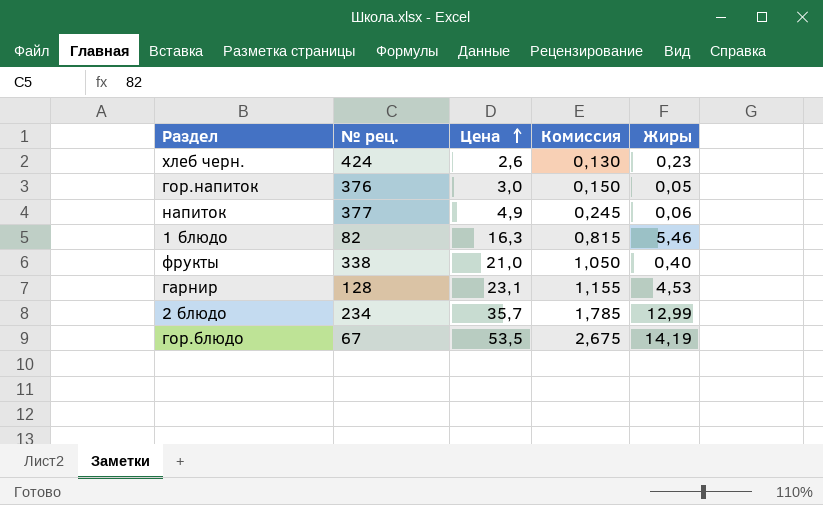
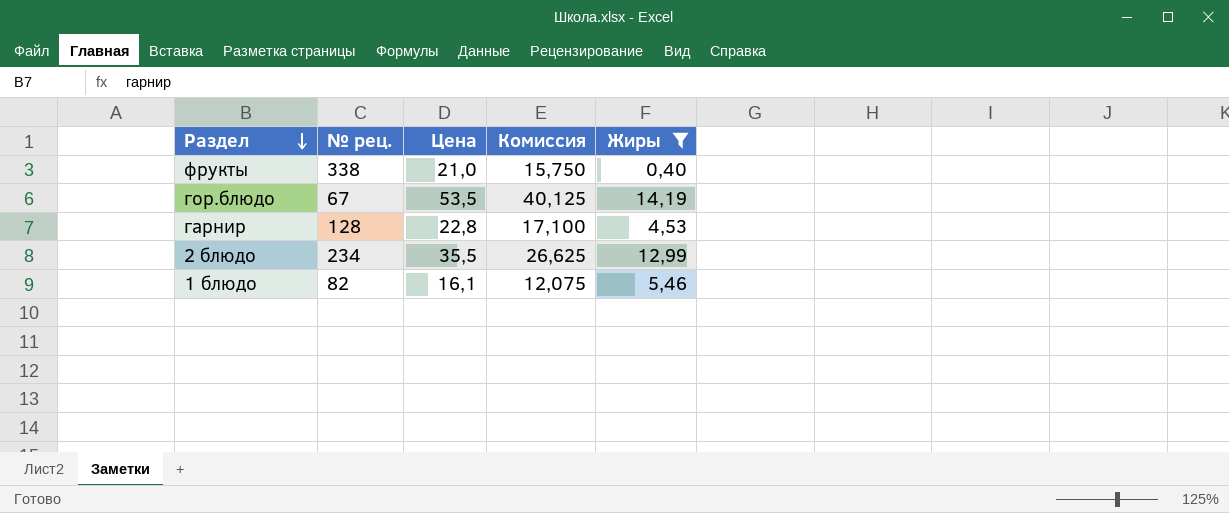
filter: none -> Жиры >= 0,40
row order: Цена ascending -> Раздел descending
column Комиссия | formula: [Цена] * 0,05 -> [Цена] * 0,75
гарнир | Цена: 23,1 -> 22,8
2 блюдо | Цена: 35,7 -> 35,5
1 блюдо | Цена: 16,3 -> 16,1

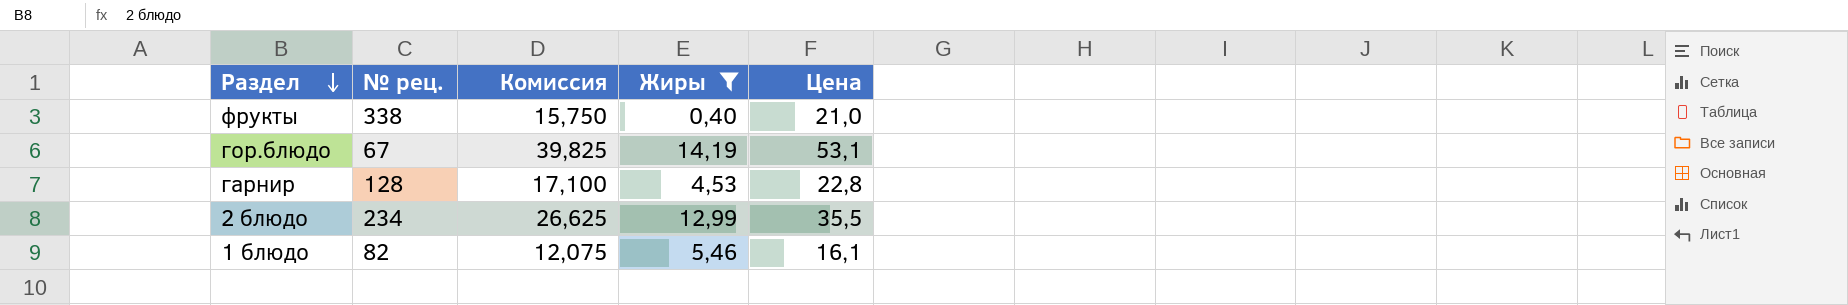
column Цена | position: 3 -> 5
гор.блюдо | Комиссия: 40,125 -> 39,825
гор.блюдо | Цена: 53,5 -> 53,1

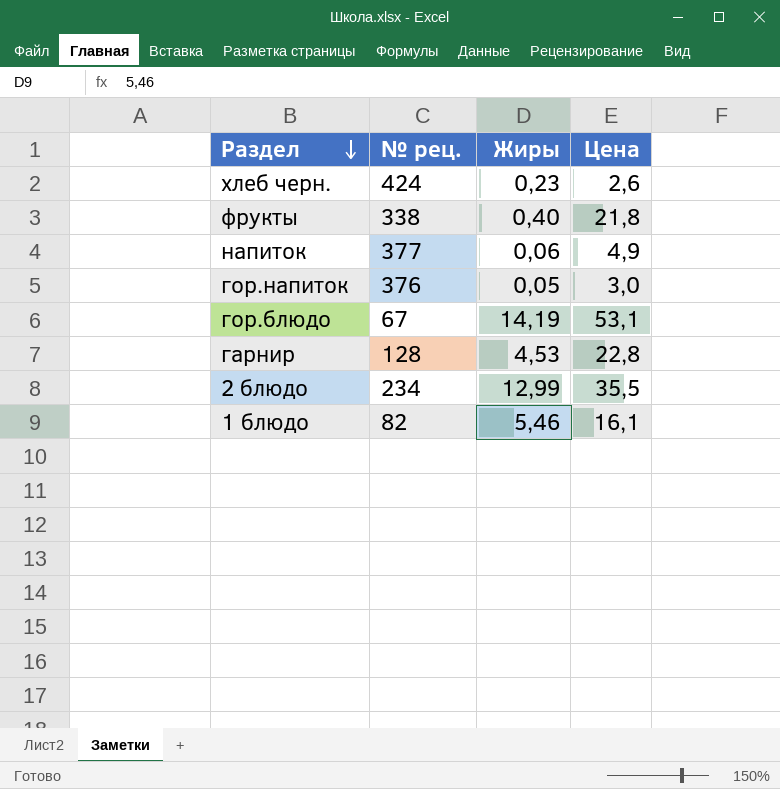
filter: Жиры >= 0,40 -> none
column Комиссия | formula: [Цена] * 0,75 -> none
фрукты | Цена: 21,0 -> 21,8

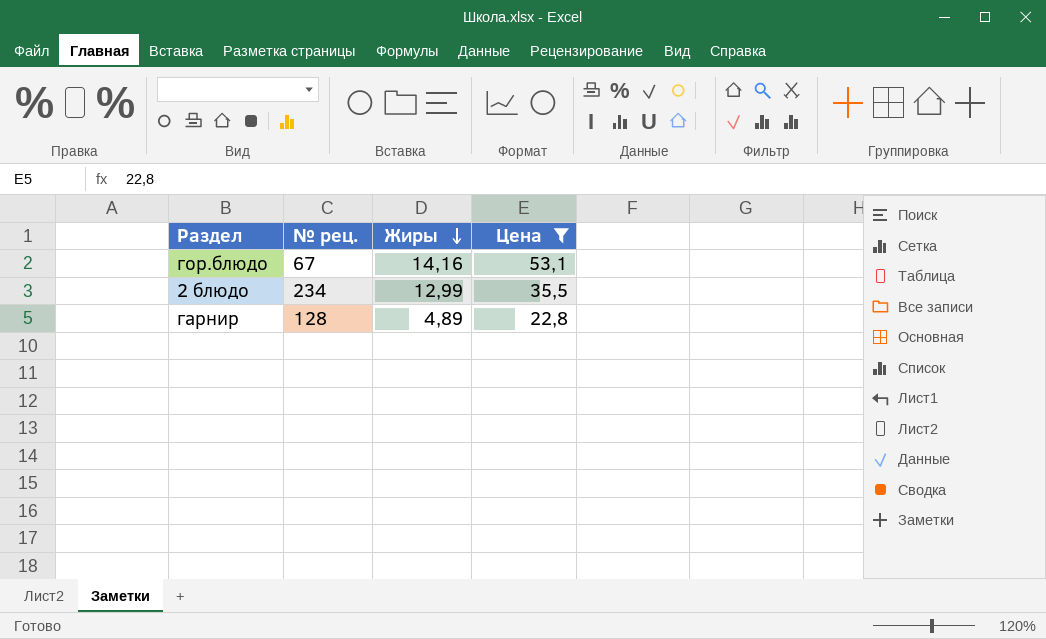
filter: none -> Цена >= 22,8
row order: Раздел descending -> Жиры descending
гор.блюдо | Жиры: 14,19 -> 14,16
гарнир | Жиры: 4,53 -> 4,89

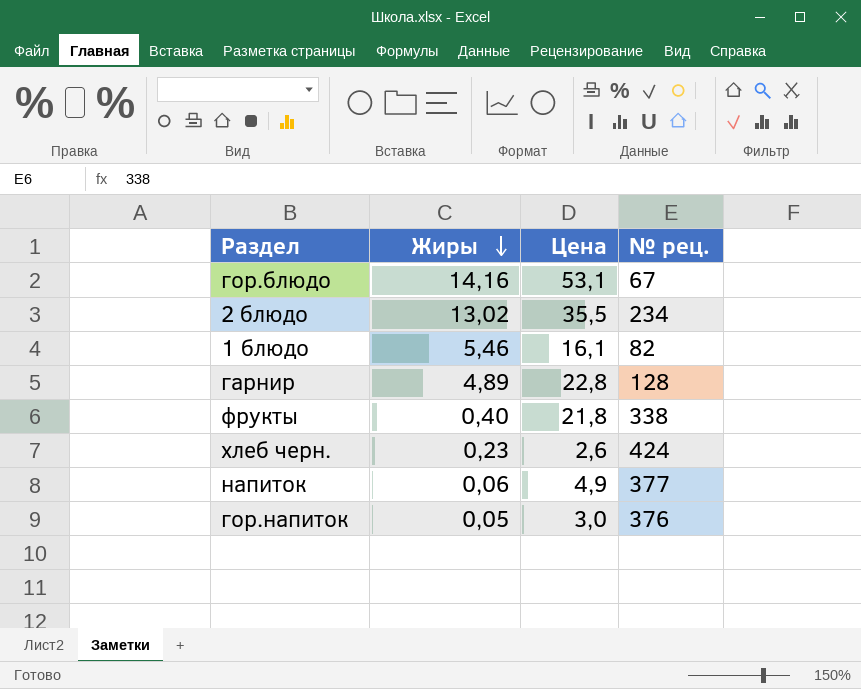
filter: Цена >= 22,8 -> none
column № рец. | position: 2 -> 4
2 блюдо | Жиры: 12,99 -> 13,02

